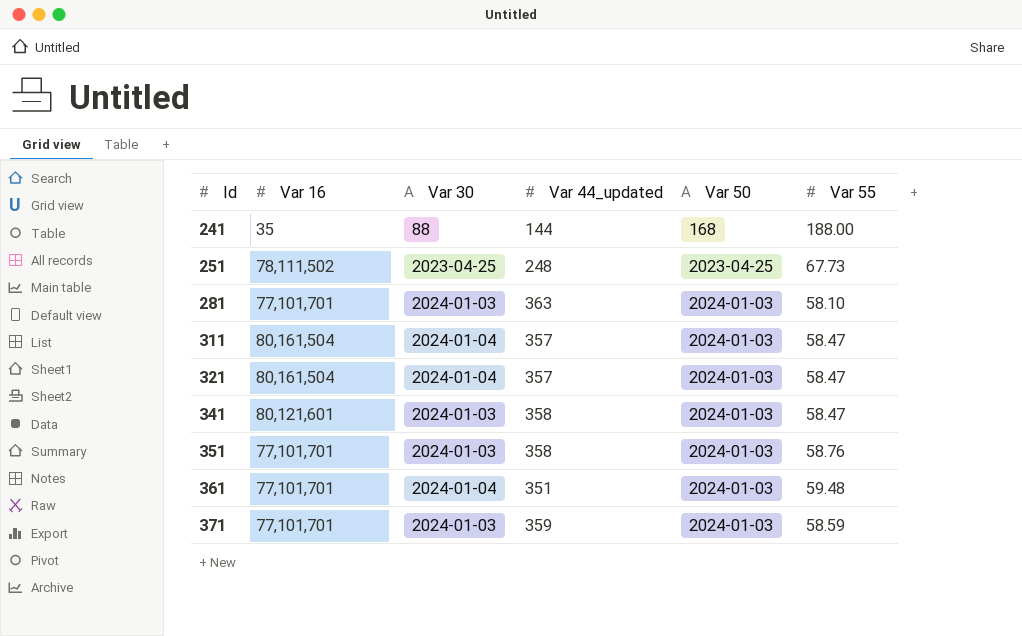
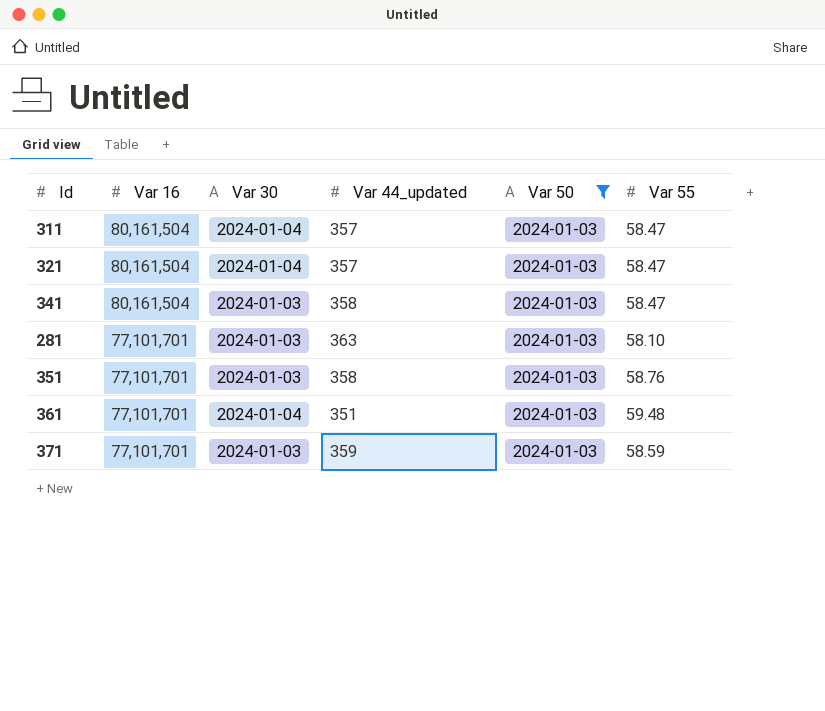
filter: none -> Var 50 = 2024-01-03
row order: Id ascending -> Var 16 descending
341 | Var 16: 80,121,601 -> 80,161,504

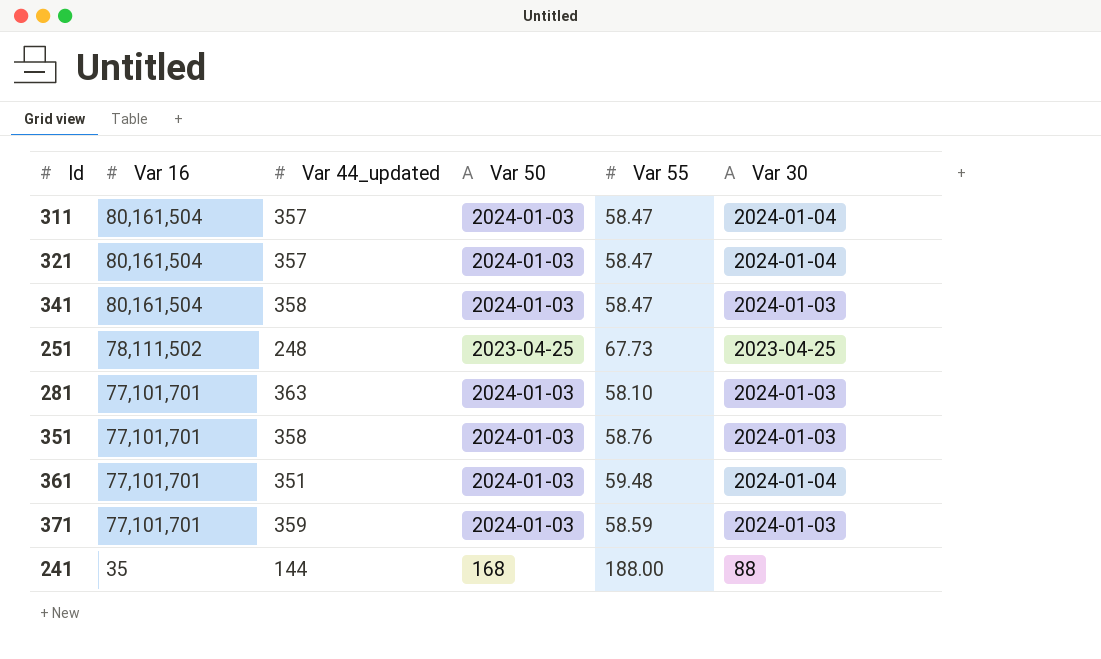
filter: Var 50 = 2024-01-03 -> none
column Var 30 | position: 3 -> 6

